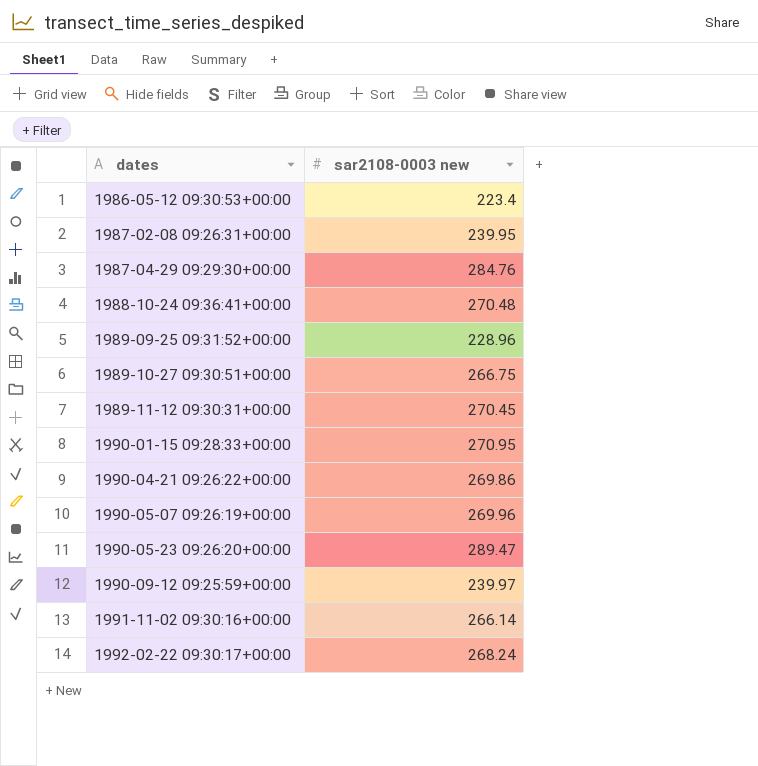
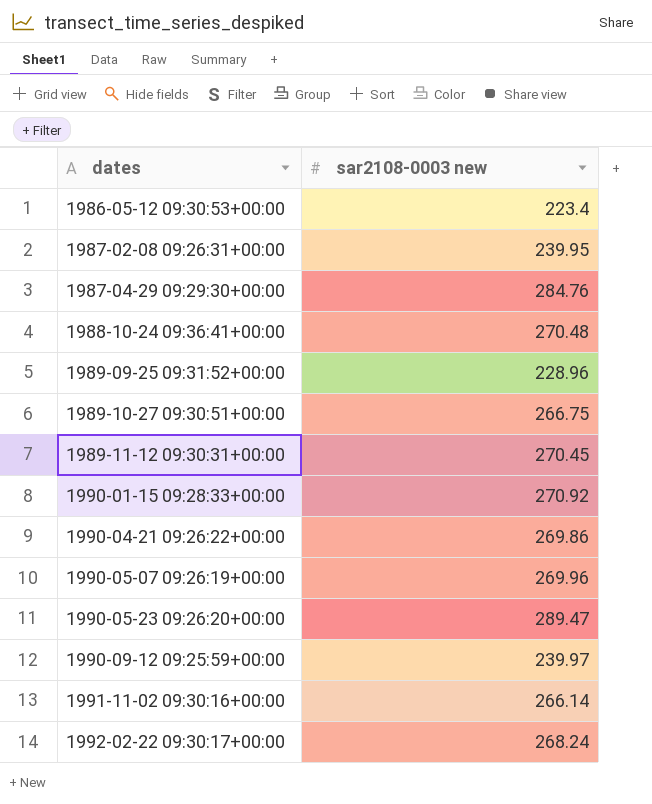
1990-01-15 09:28:33+00:00 | sar2108-0003 new: 270.95 -> 270.92

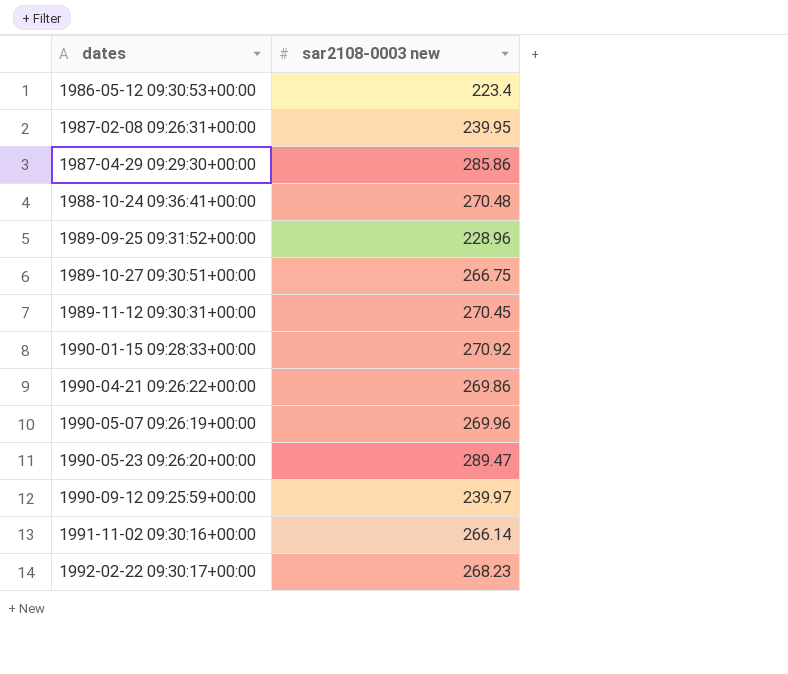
1987-04-29 09:29:30+00:00 | sar2108-0003 new: 284.76 -> 285.86
1992-02-22 09:30:17+00:00 | sar2108-0003 new: 268.24 -> 268.23

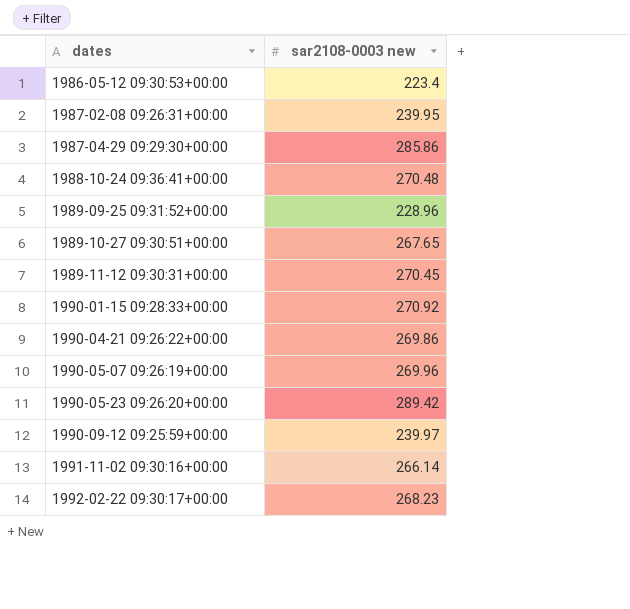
1989-10-27 09:30:51+00:00 | sar2108-0003 new: 266.75 -> 267.65
1990-05-23 09:26:20+00:00 | sar2108-0003 new: 289.47 -> 289.42

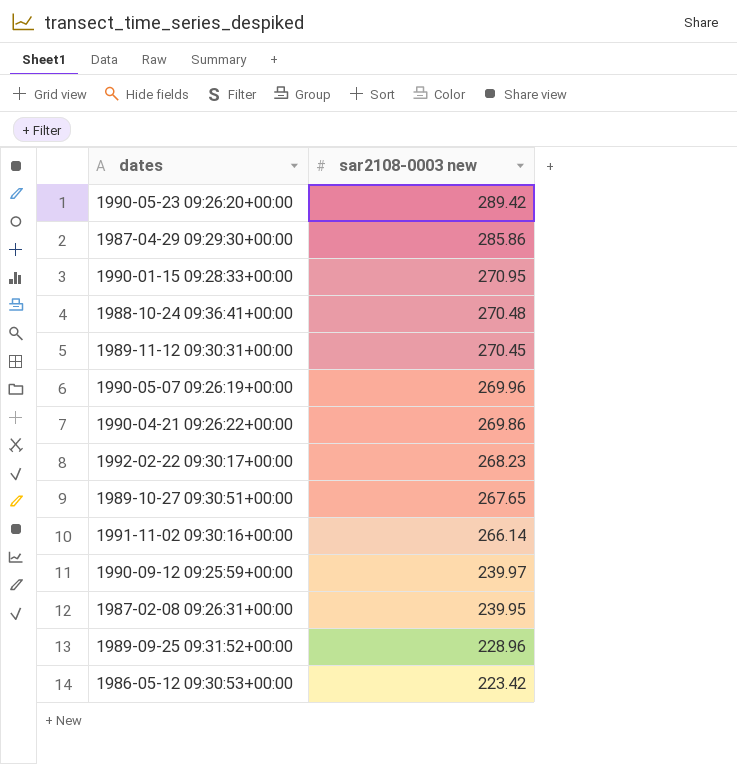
row order: dates ascending -> sar2108-0003 new descending
1990-01-15 09:28:33+00:00 | sar2108-0003 new: 270.92 -> 270.95
1986-05-12 09:30:53+00:00 | sar2108-0003 new: 223.4 -> 223.42

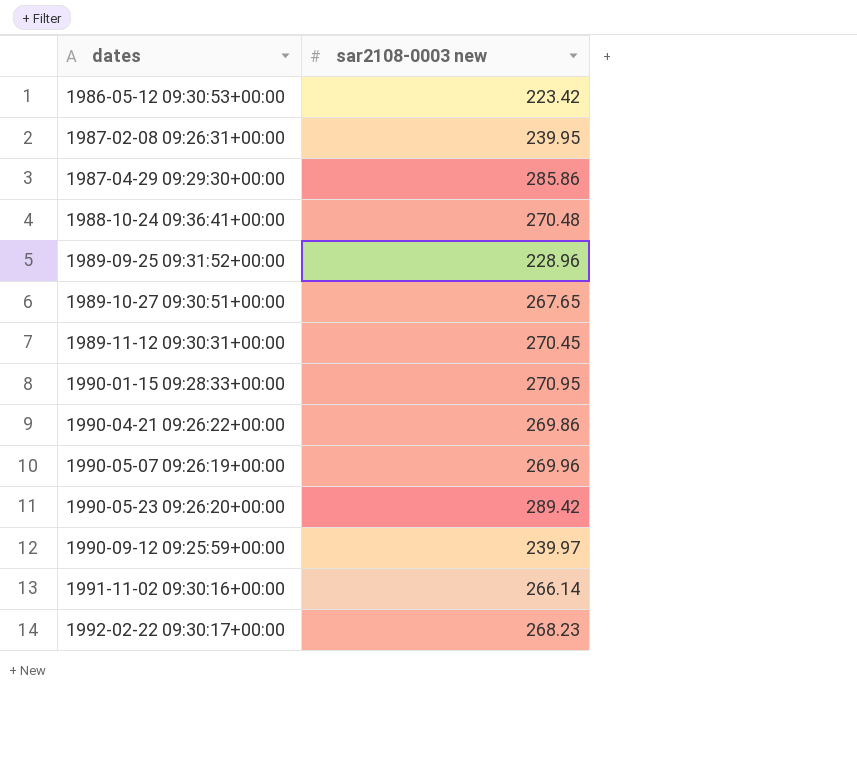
row order: sar2108-0003 new descending -> dates ascending

